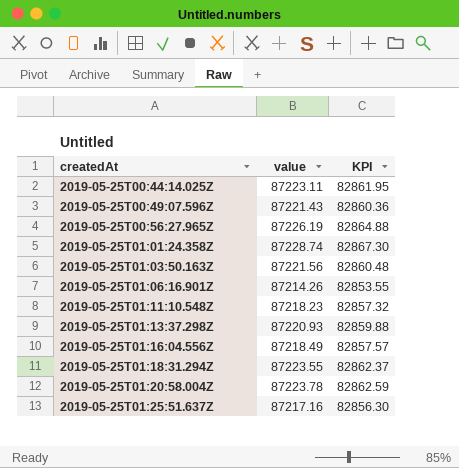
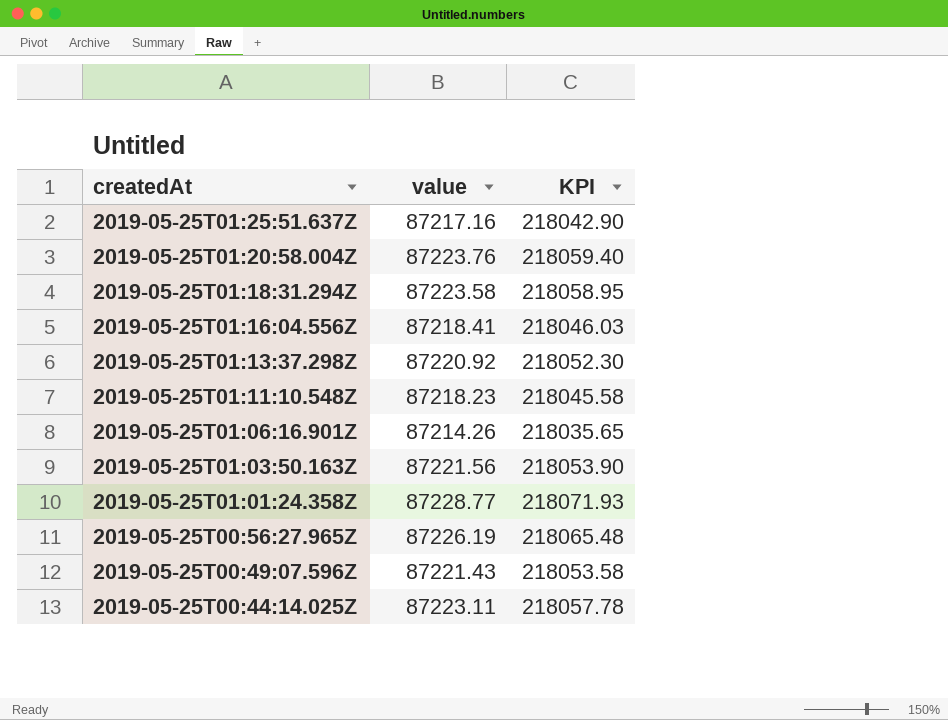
row order: createdAt ascending -> createdAt descending
column KPI | formula: [value] * 0.95 -> [value] * 2.5
2019-05-25T01:20:58.004Z | value: 87223.78 -> 87223.76
2019-05-25T01:18:31.294Z | value: 87223.55 -> 87223.58
2019-05-25T01:16:04.556Z | value: 87218.49 -> 87218.41
2019-05-25T01:13:37.298Z | value: 87220.93 -> 87220.92
2019-05-25T01:01:24.358Z | value: 87228.74 -> 87228.77

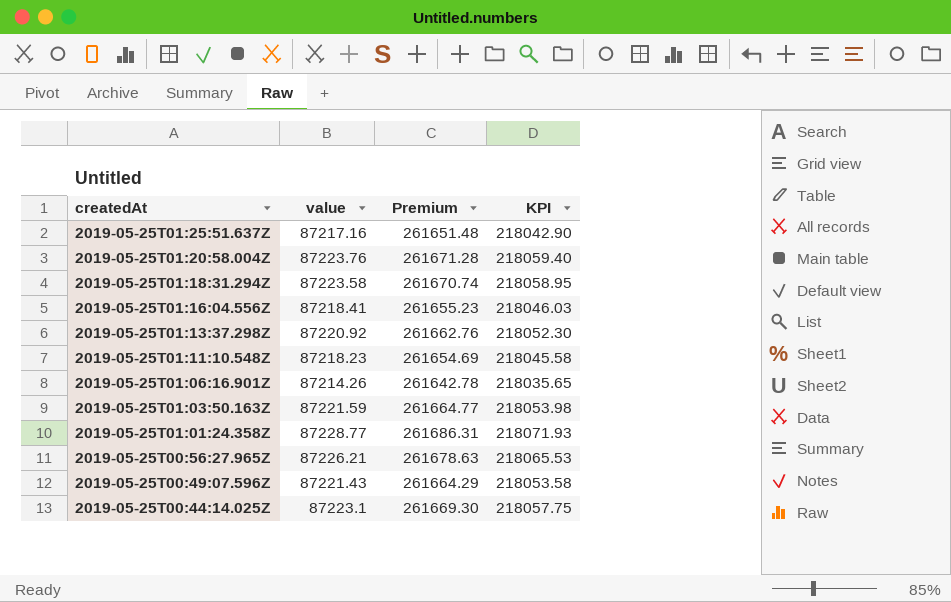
column Premium | formula: none -> [value] * 3
2019-05-25T01:03:50.163Z | value: 87221.56 -> 87221.59
2019-05-25T01:03:50.163Z | KPI: 218053.90 -> 218053.98
2019-05-25T00:56:27.965Z | value: 87226.19 -> 87226.21
2019-05-25T00:56:27.965Z | KPI: 218065.48 -> 218065.53
2019-05-25T00:44:14.025Z | value: 87223.11 -> 87223.1
2019-05-25T00:44:14.025Z | KPI: 218057.78 -> 218057.75

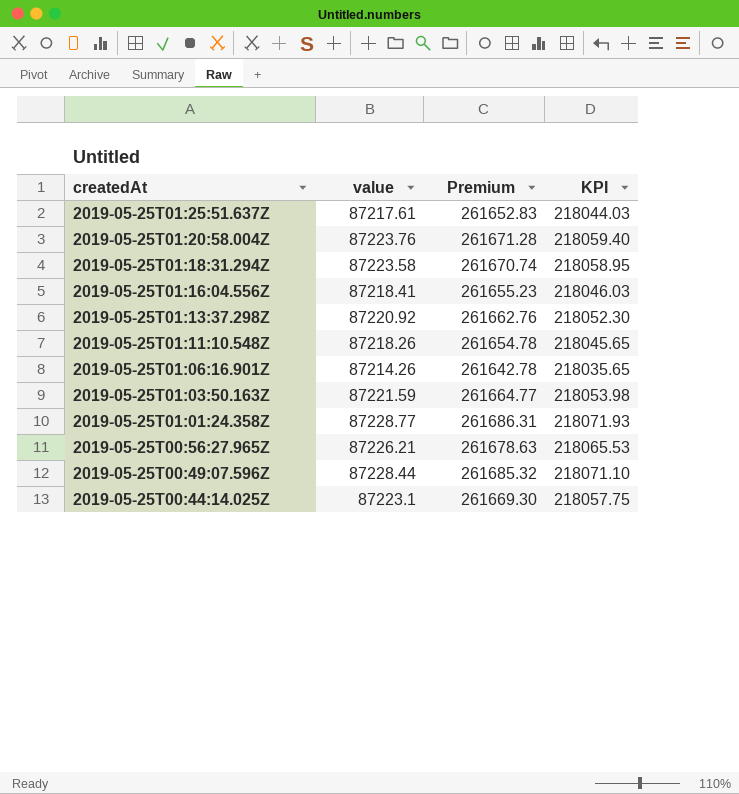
2019-05-25T01:25:51.637Z | value: 87217.16 -> 87217.61
2019-05-25T01:25:51.637Z | Premium: 261651.48 -> 261652.83
2019-05-25T01:25:51.637Z | KPI: 218042.90 -> 218044.03
2019-05-25T01:11:10.548Z | value: 87218.23 -> 87218.26
2019-05-25T01:11:10.548Z | Premium: 261654.69 -> 261654.78
2019-05-25T01:11:10.548Z | KPI: 218045.58 -> 218045.65
2019-05-25T00:49:07.596Z | value: 87221.43 -> 87228.44
2019-05-25T00:49:07.596Z | Premium: 261664.29 -> 261685.32
2019-05-25T00:49:07.596Z | KPI: 218053.58 -> 218071.10

